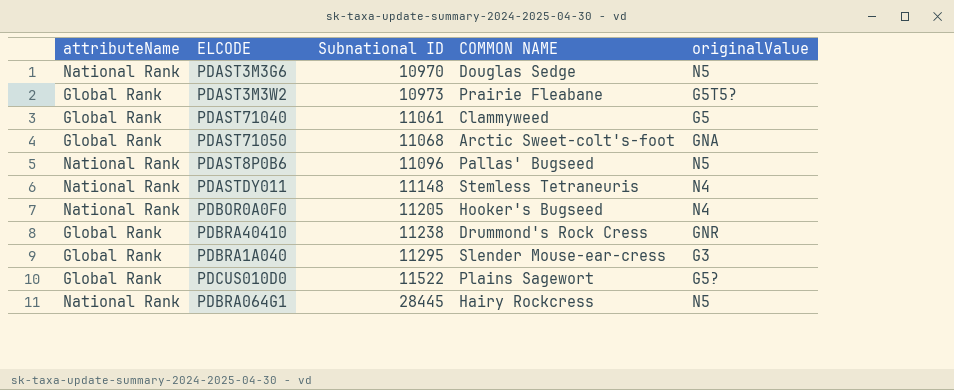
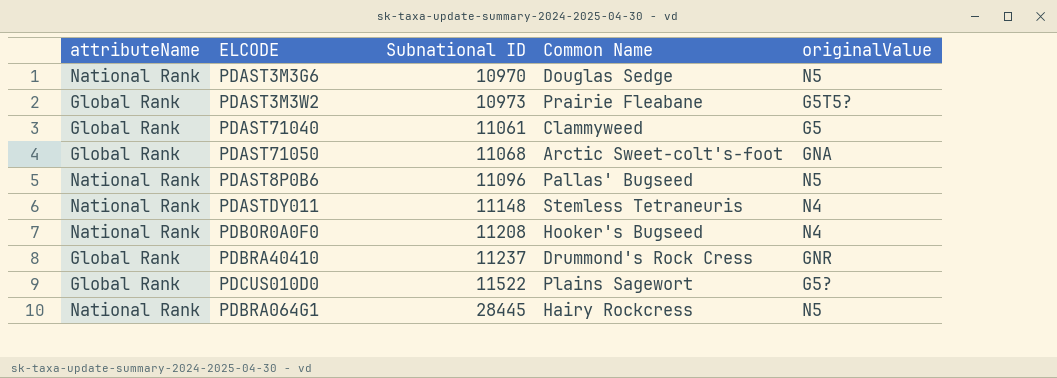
column name: COMMON NAME -> Common Name
row PDBRA1A040: Global Rank | 11295 | Slender Mouse-ear-cress | G3 -> none
PDBOR0A0F0 | Subnational ID: 11205 -> 11208
PDBRA40410 | Subnational ID: 11238 -> 11237

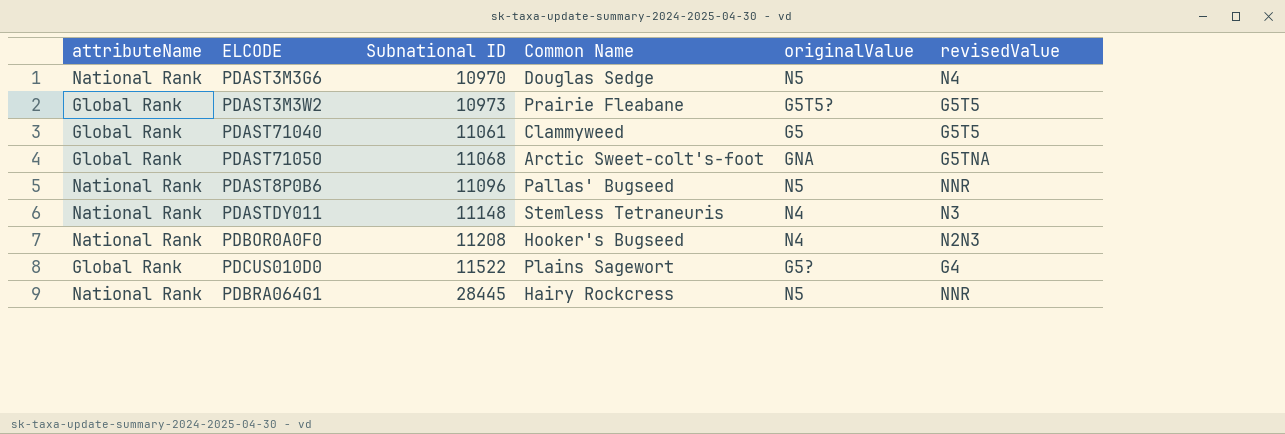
column revisedValue | position: none -> 6
row PDBRA40410: Global Rank | 11237 | Drummond's Rock Cress | GNR -> none

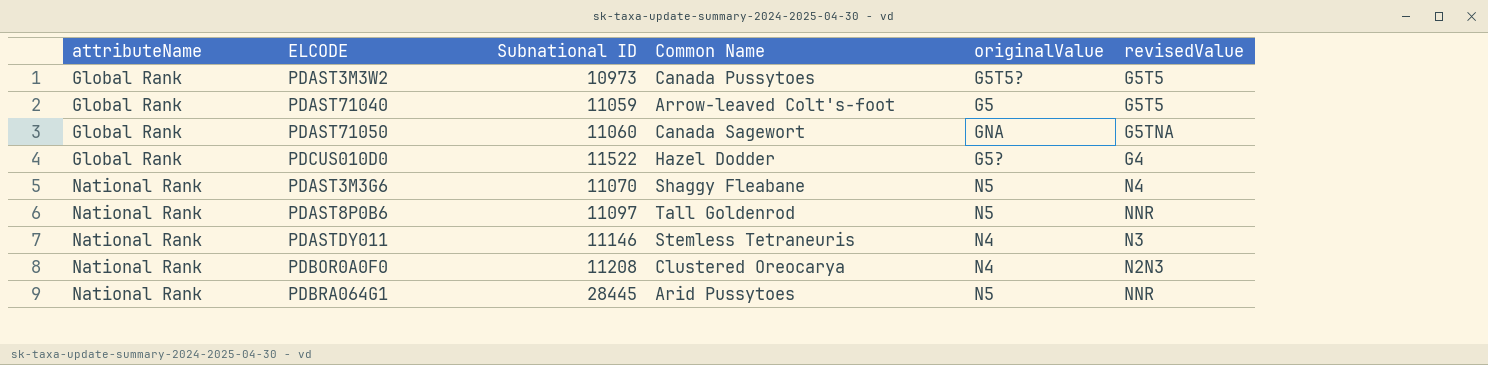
row order: Subnational ID ascending -> attributeName ascending
PDAST3M3W2 | Common Name: Prairie Fleabane -> Canada Pussytoes
PDAST71040 | Subnational ID: 11061 -> 11059
PDAST71040 | Common Name: Clammyweed -> Arrow-leaved Colt's-foot
PDAST71050 | Subnational ID: 11068 -> 11060
PDAST71050 | Common Name: Arctic Sweet-colt's-foot -> Canada Sagewort
PDCUS010D0 | Common Name: Plains Sagewort -> Hazel Dodder
PDAST3M3G6 | Subnational ID: 10970 -> 11070
PDAST3M3G6 | Common Name: Douglas Sedge -> Shaggy Fleabane
PDAST8P0B6 | Subnational ID: 11096 -> 11097
PDAST8P0B6 | Common Name: Pallas' Bugseed -> Tall Goldenrod
PDASTDY011 | Subnational ID: 11148 -> 11146
PDBOR0A0F0 | Common Name: Hooker's Bugseed -> Clustered Oreocarya
PDBRA064G1 | Common Name: Hairy Rockcress -> Arid Pussytoes

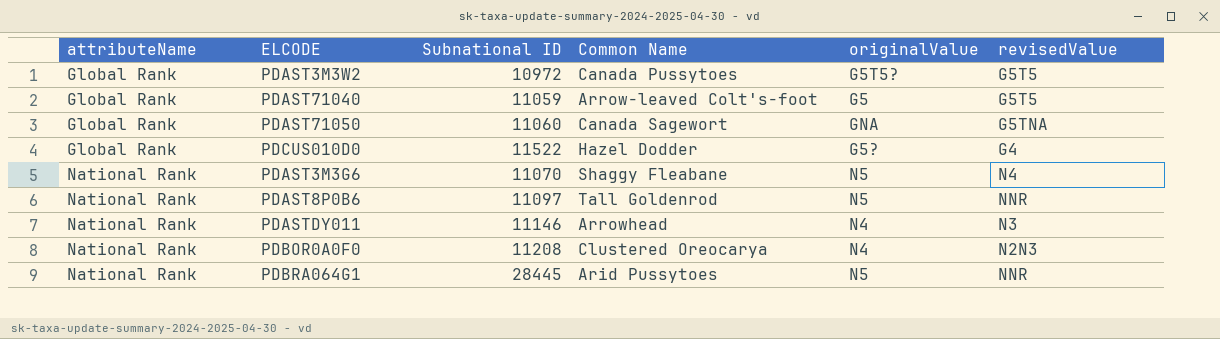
PDAST3M3W2 | Subnational ID: 10973 -> 10972
PDASTDY011 | Common Name: Stemless Tetraneuris -> Arrowhead

